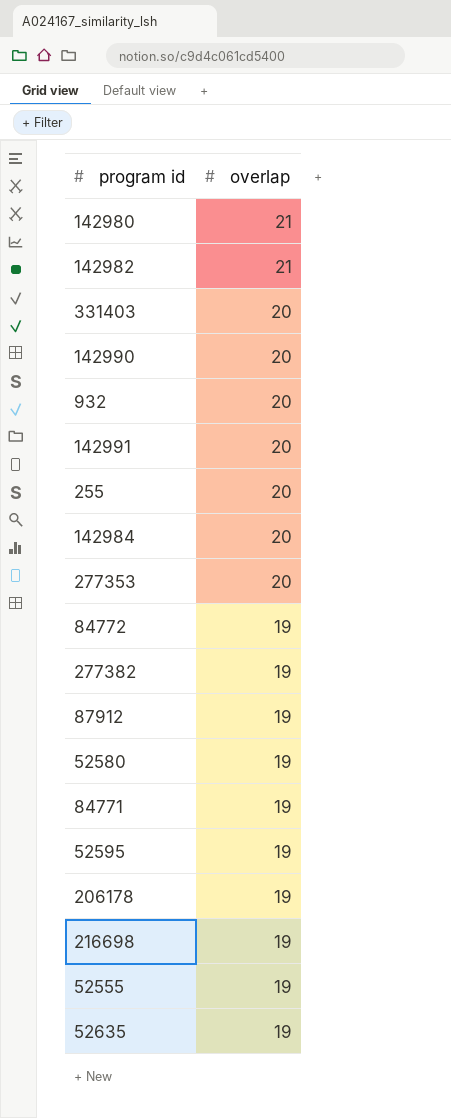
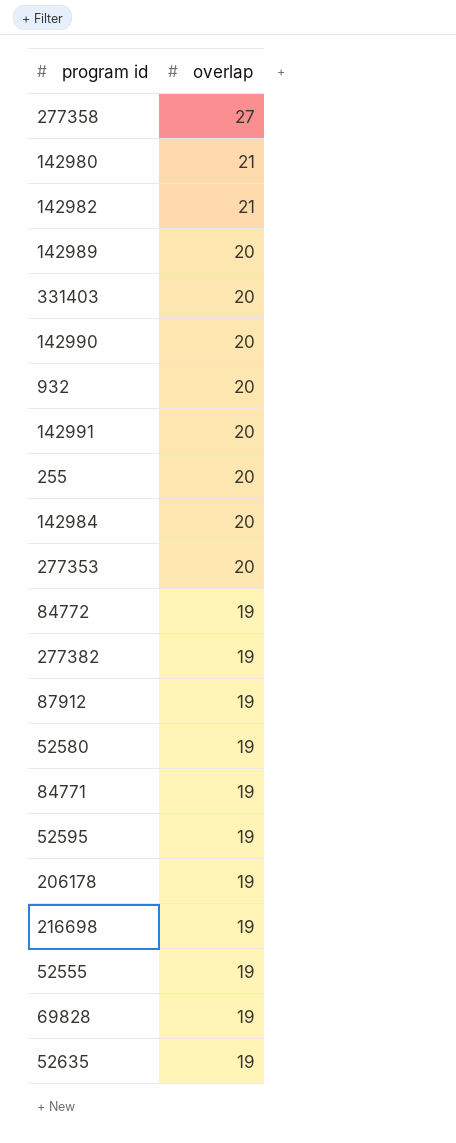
row 277358: none -> 27
row 142989: none -> 20
row 69828: none -> 19

